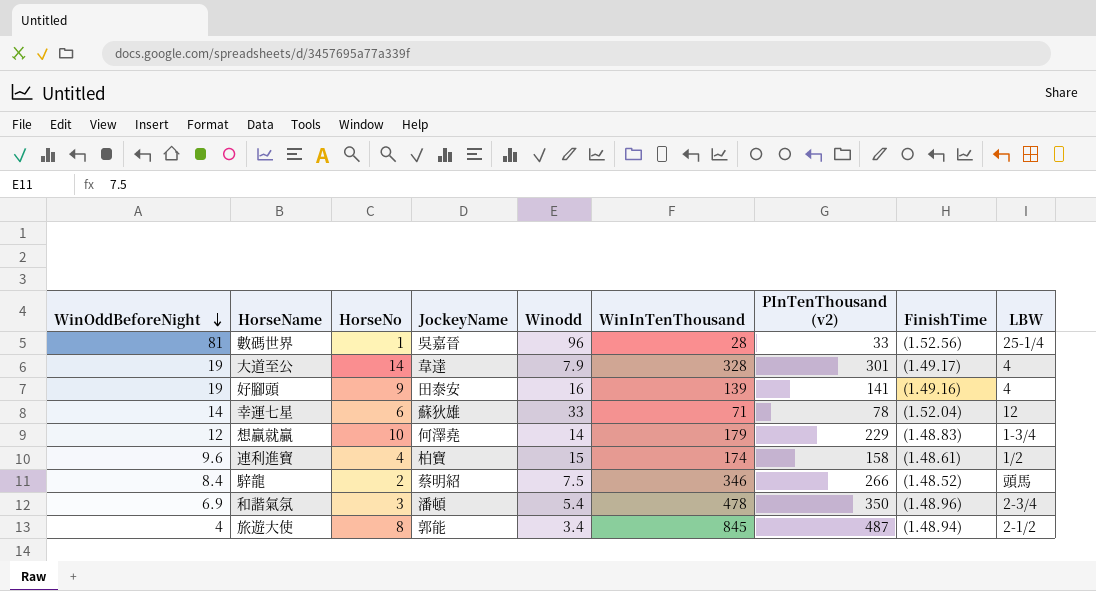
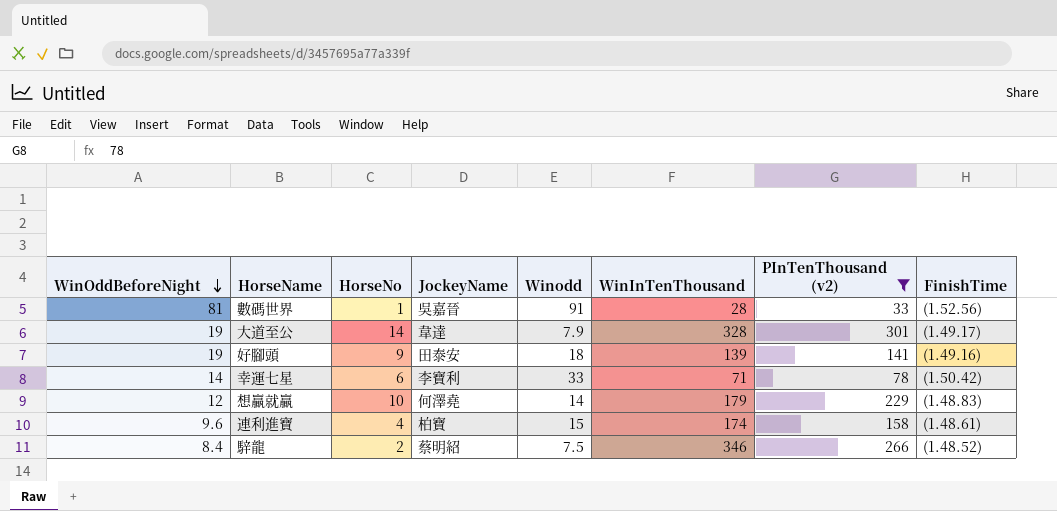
filter: none -> PInTenThousand (v2) <= 301
column LBW | position: 9 -> none
數碼世界 | Winodd: 96 -> 91
好腳頭 | Winodd: 16 -> 18
幸運七星 | JockeyName: 蘇狄雄 -> 李寶利
幸運七星 | FinishTime: (1.52.04) -> (1.50.42)

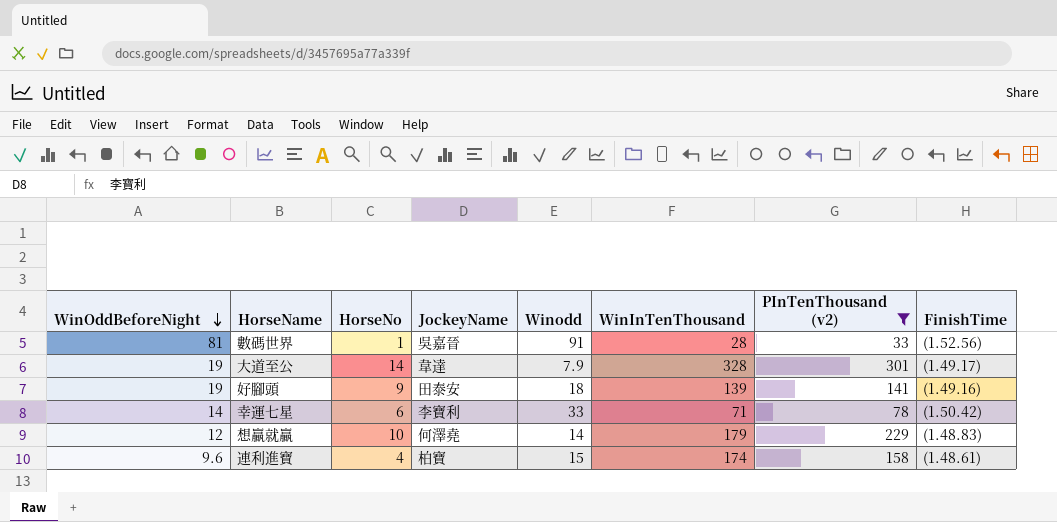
row 騂龍: 8.4 | 2 | 蔡明紹 | 7.5 | 346 | 266 | (1.48.52) -> none

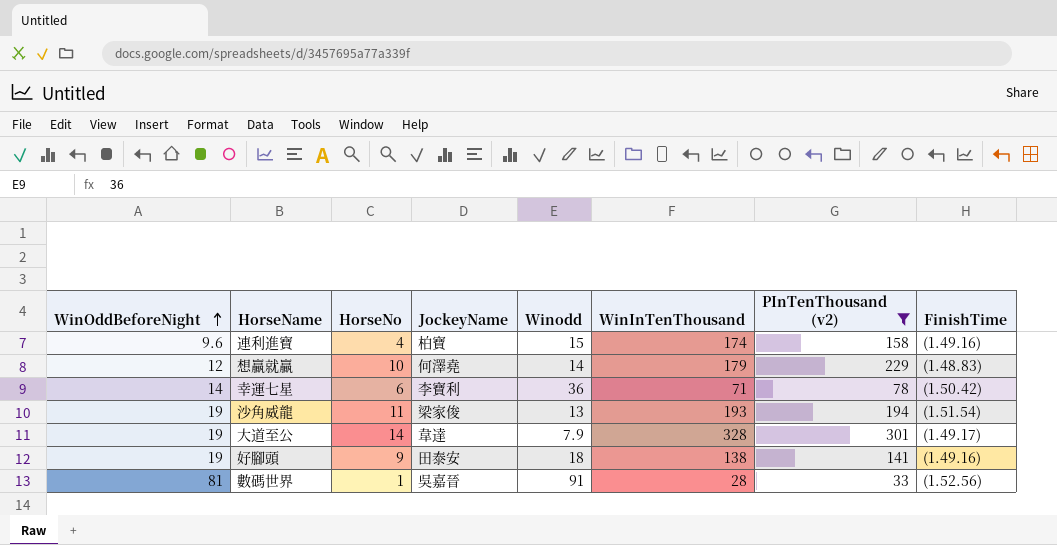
row order: WinOddBeforeNight descending -> WinOddBeforeNight ascending
連利進寶 | FinishTime: (1.48.61) -> (1.49.16)
幸運七星 | Winodd: 33 -> 36
row 沙角威龍: none -> 19 | 11 | 梁家俊 | 13 | 193 | 194 | (1.51.54)
好腳頭 | WinInTenThousand: 139 -> 138

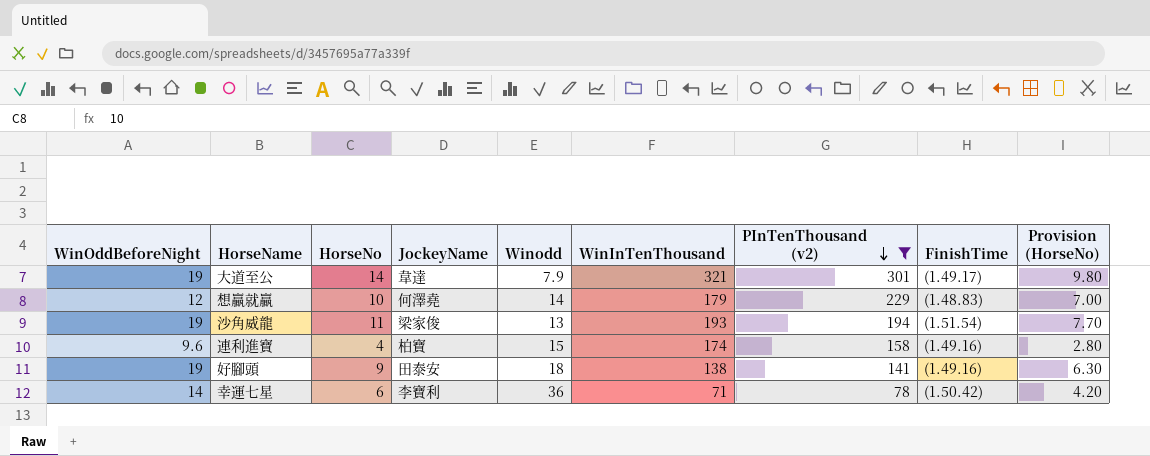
row order: WinOddBeforeNight ascending -> PInTenThousand (v2) descending
column Provision (HorseNo) | formula: none -> [HorseNo] * 0.7
row 數碼世界: 81 | 1 | 吳嘉晉 | 91 | 28 | 33 | (1.52.56) -> none
大道至公 | WinInTenThousand: 328 -> 321

